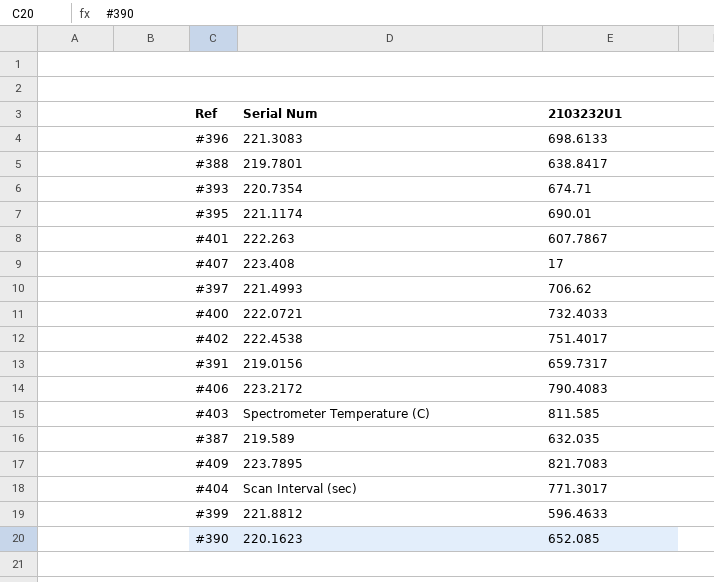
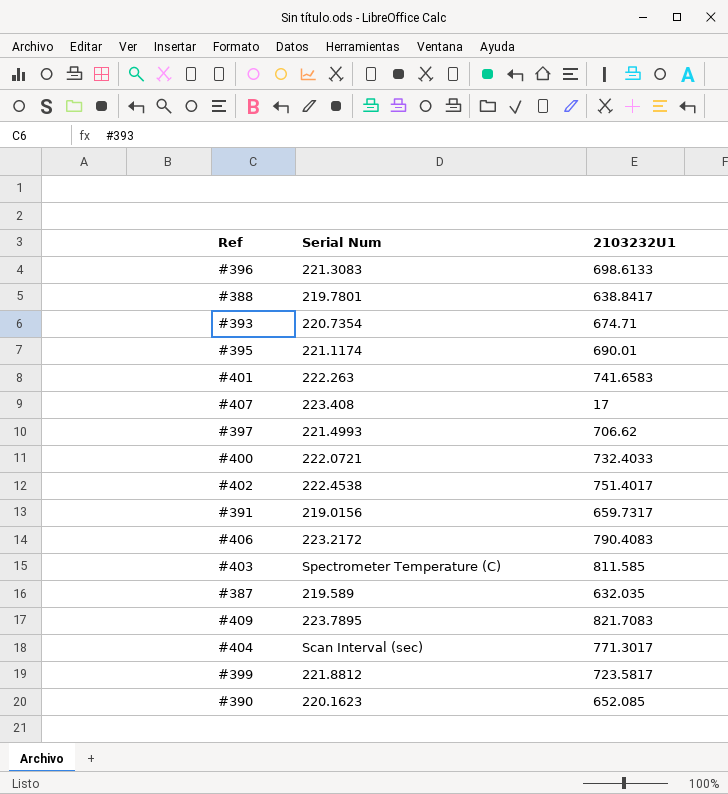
#401 | 2103232U1: 607.7867 -> 741.6583
#399 | 2103232U1: 596.4633 -> 723.5817

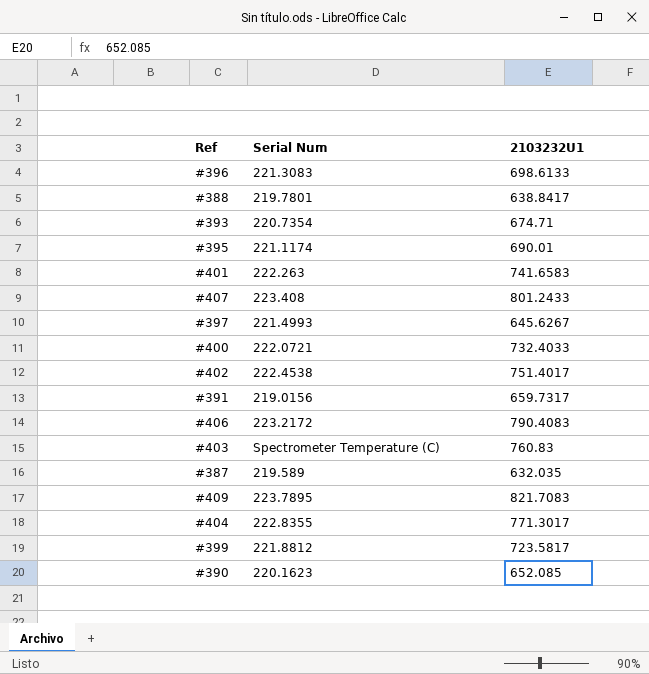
#407 | 2103232U1: 17 -> 801.2433
#397 | 2103232U1: 706.62 -> 645.6267
#403 | 2103232U1: 811.585 -> 760.83
#404 | Serial Num: Scan Interval (sec) -> 222.8355

